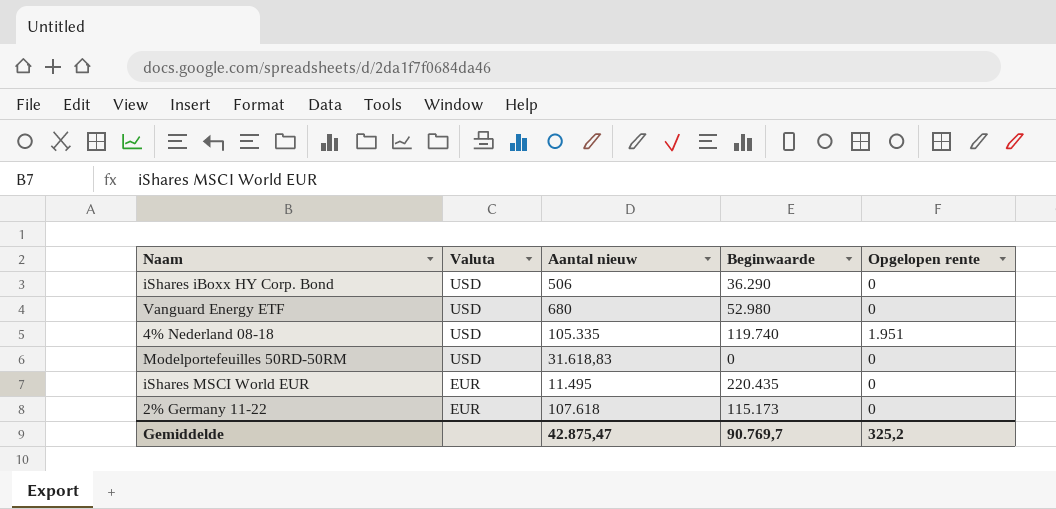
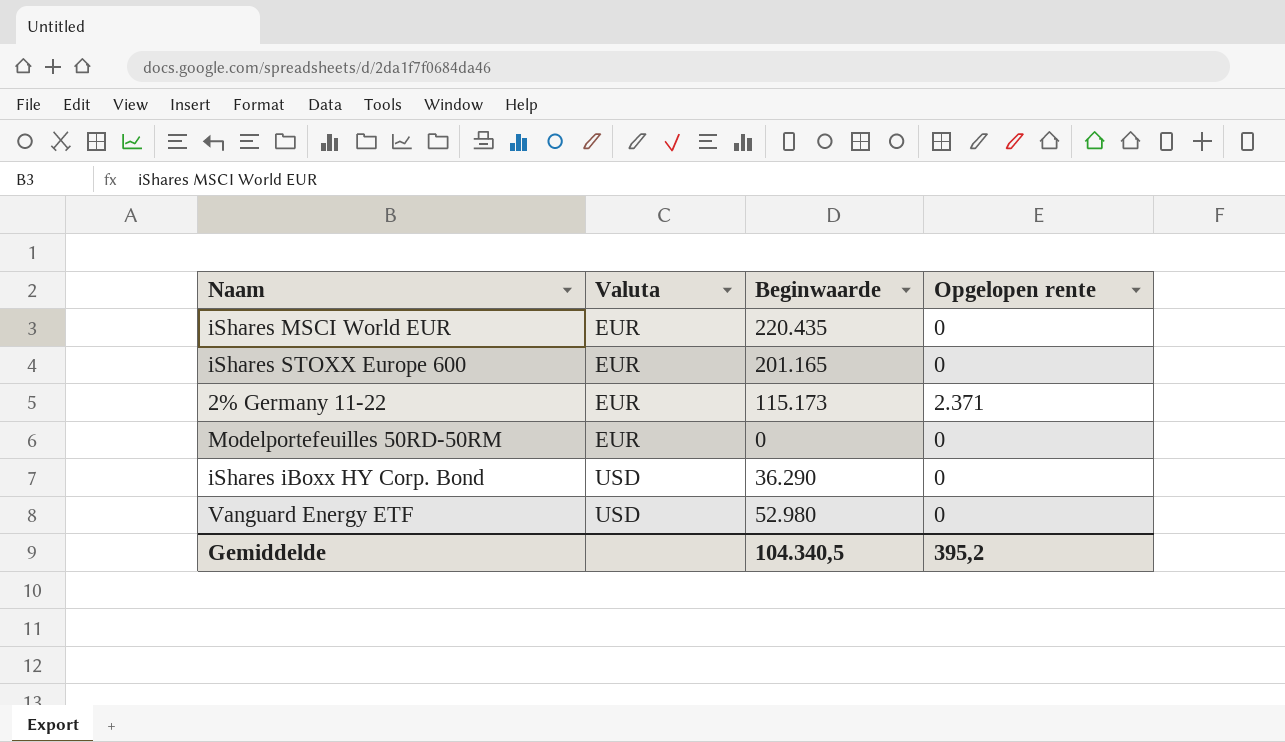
row order: Valuta descending -> Valuta ascending
column Aantal nieuw | position: 3 -> none
row 4% Nederland 08-18: USD | 105.335 | 119.740 | 1.951 -> none
row iShares STOXX Europe 600: none -> EUR | 201.165 | 0
2% Germany 11-22 | Opgelopen rente: 0 -> 2.371
Modelportefeuilles 50RD-50RM | Valuta: USD -> EUR
Gemiddelde | Beginwaarde: 90.769,7 -> 104.340,5
Gemiddelde | Opgelopen rente: 325,2 -> 395,2

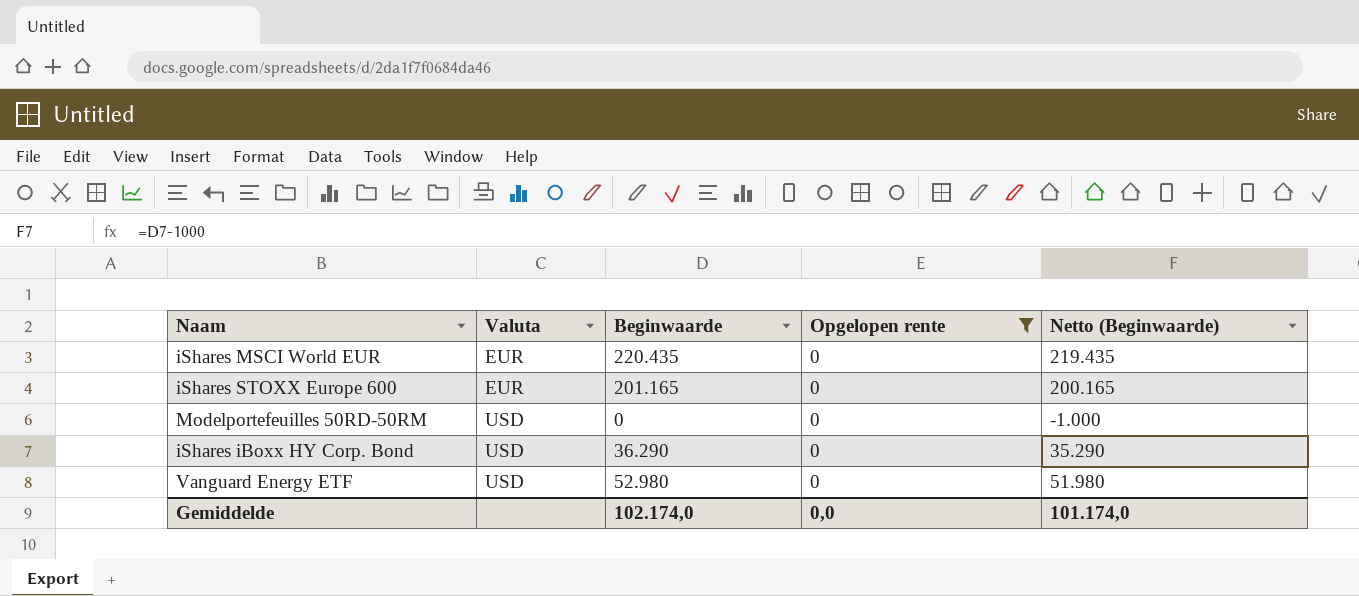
filter: none -> Opgelopen rente = 0
column Netto (Beginwaarde) | formula: none -> [Beginwaarde] - 1000
Modelportefeuilles 50RD-50RM | Valuta: EUR -> USD
Gemiddelde | Beginwaarde: 104.340,5 -> 102.174,0
Gemiddelde | Opgelopen rente: 395,2 -> 0,0

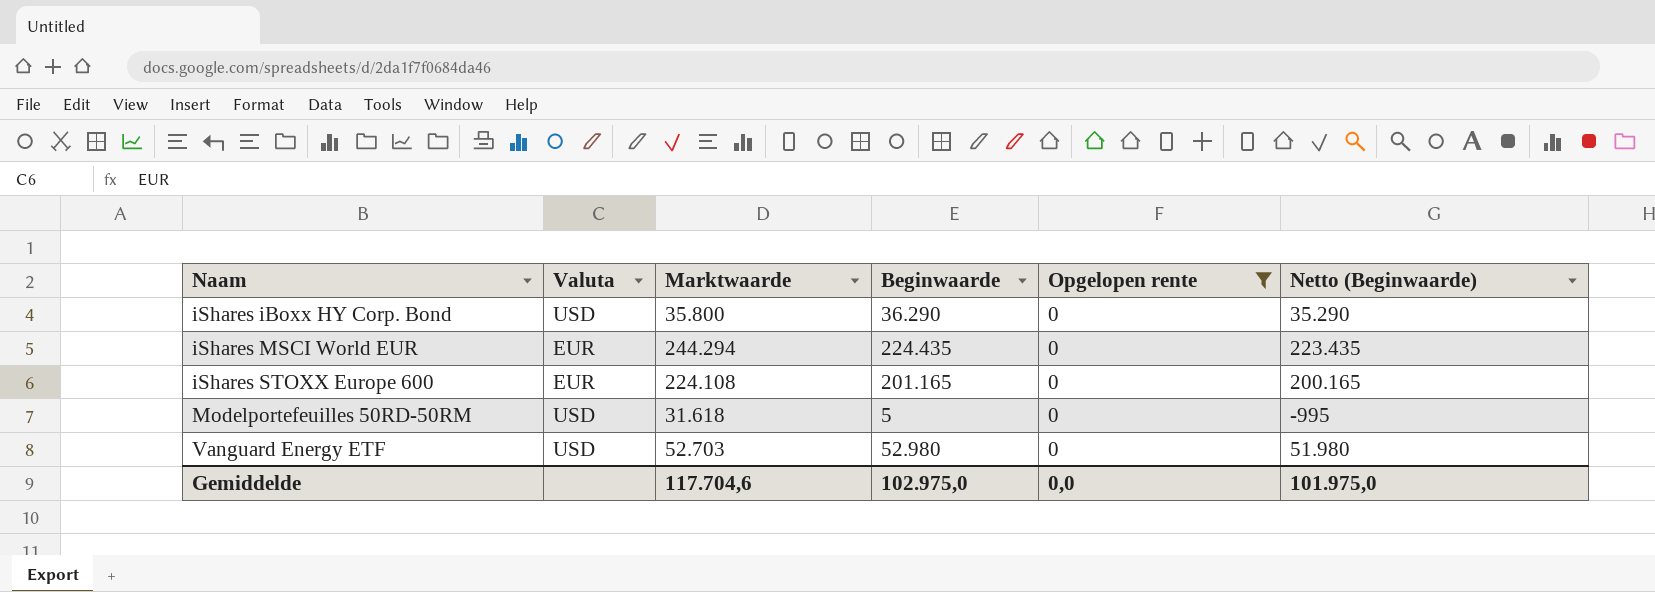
row order: Valuta ascending -> Naam ascending
column Marktwaarde | position: none -> 3
iShares MSCI World EUR | Beginwaarde: 220.435 -> 224.435
iShares MSCI World EUR | Netto (Beginwaarde): 219.435 -> 223.435
Modelportefeuilles 50RD-50RM | Beginwaarde: 0 -> 5
Modelportefeuilles 50RD-50RM | Netto (Beginwaarde): -1.000 -> -995
Gemiddelde | Beginwaarde: 102.174,0 -> 102.975,0
Gemiddelde | Netto (Beginwaarde): 101.174,0 -> 101.975,0

